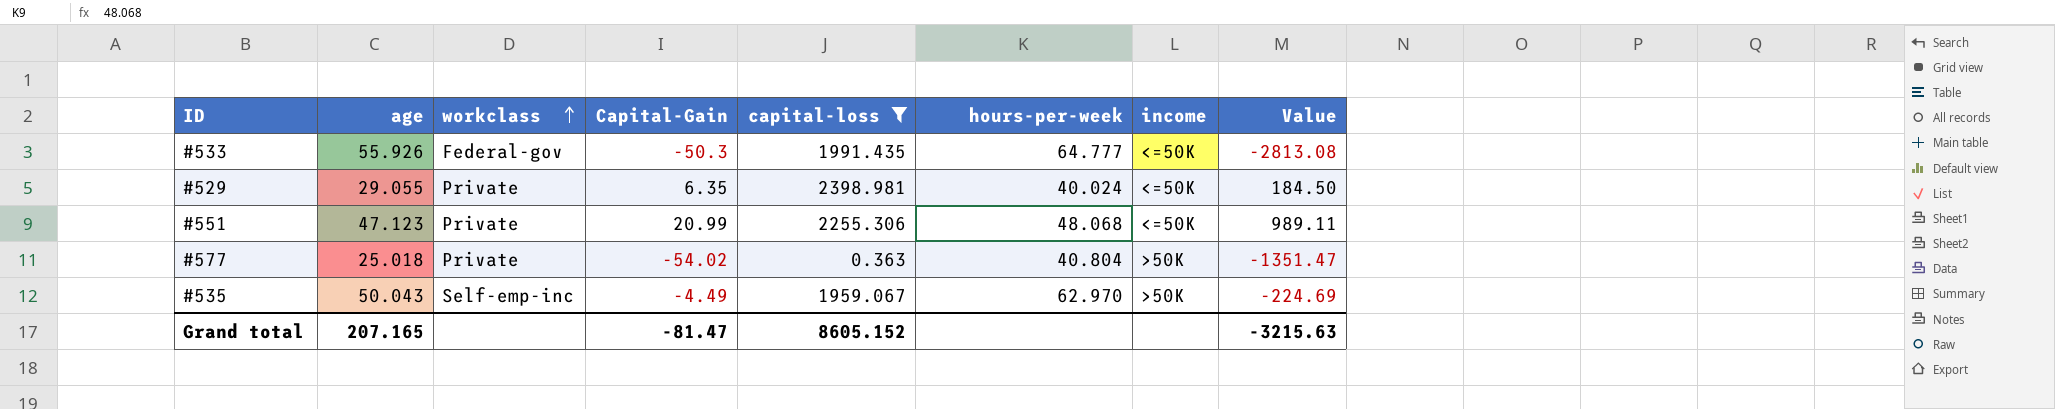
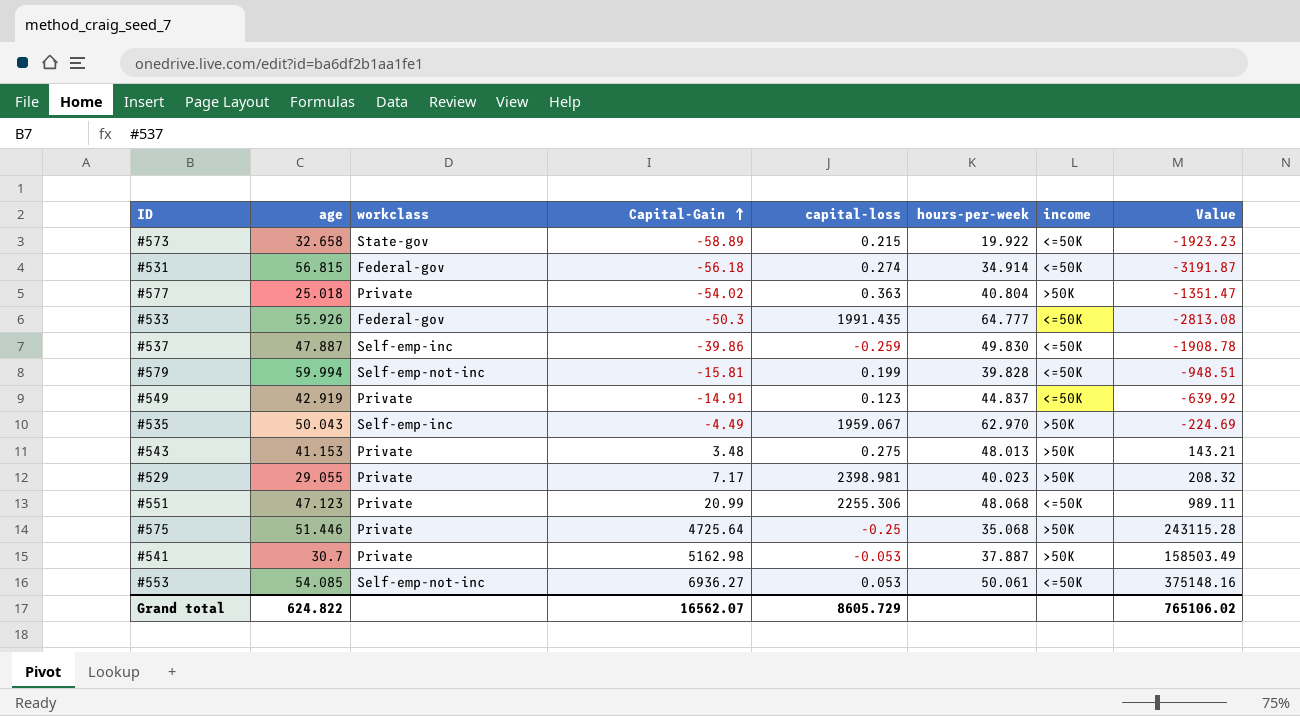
filter: capital-loss >= 0.363 -> none
row order: workclass ascending -> Capital-Gain ascending
#529 | Capital-Gain: 6.35 -> 7.17
#529 | hours-per-week: 40.024 -> 40.023
#529 | income: <=50K -> >50K
#529 | Value: 184.50 -> 208.32
Grand total | age: 207.165 -> 624.822
Grand total | Capital-Gain: -81.47 -> 16562.07
Grand total | capital-loss: 8605.152 -> 8605.729
Grand total | Value: -3215.63 -> 765106.02

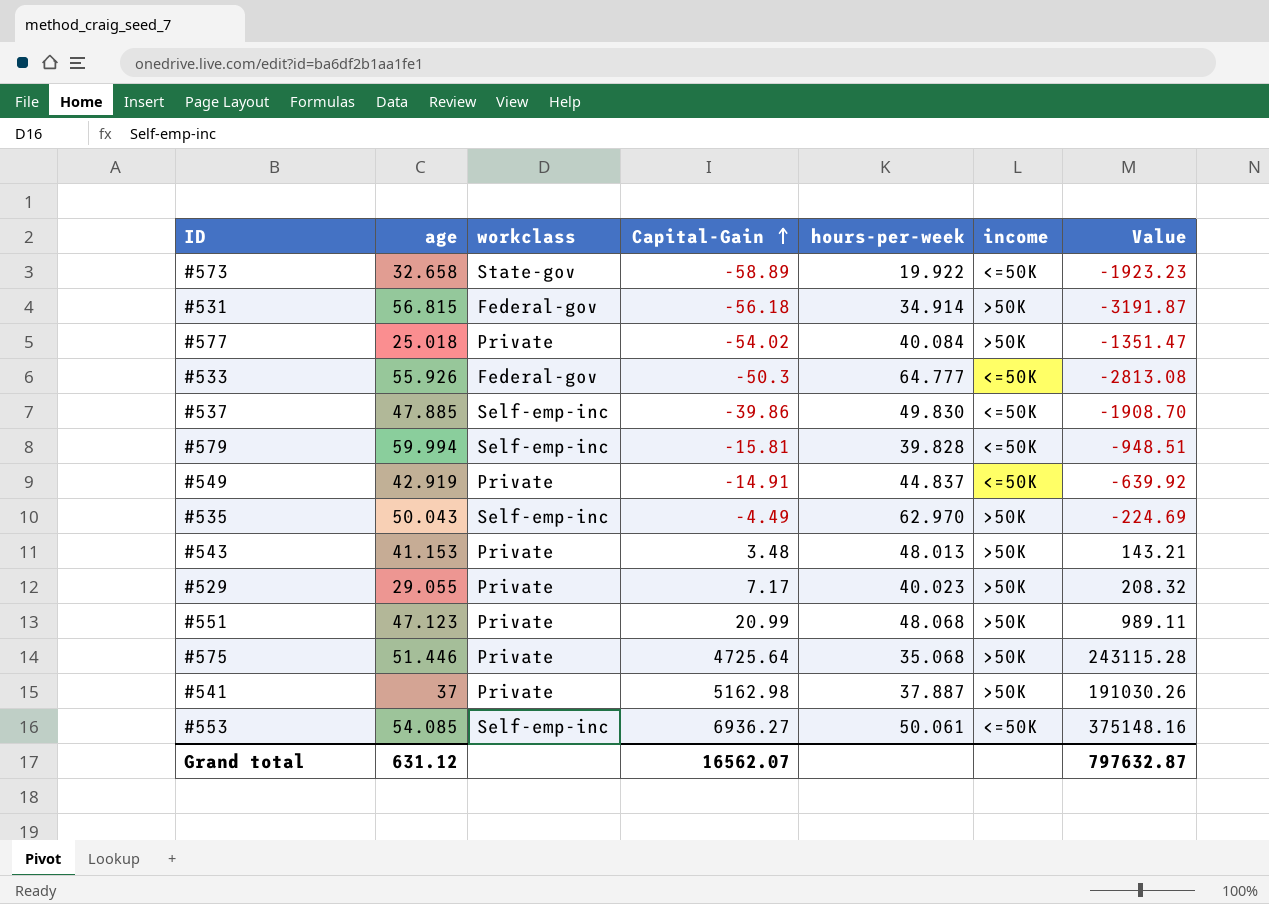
column capital-loss | position: 5 -> none
#531 | income: <=50K -> >50K
#577 | hours-per-week: 40.804 -> 40.084
#537 | age: 47.887 -> 47.885
#537 | Value: -1908.78 -> -1908.70
#579 | workclass: Self-emp-not-inc -> Self-emp-inc
#551 | income: <=50K -> >50K
#541 | age: 30.7 -> 37
#541 | Value: 158503.49 -> 191030.26
#553 | workclass: Self-emp-not-inc -> Self-emp-inc
Grand total | age: 624.822 -> 631.12
Grand total | Value: 765106.02 -> 797632.87

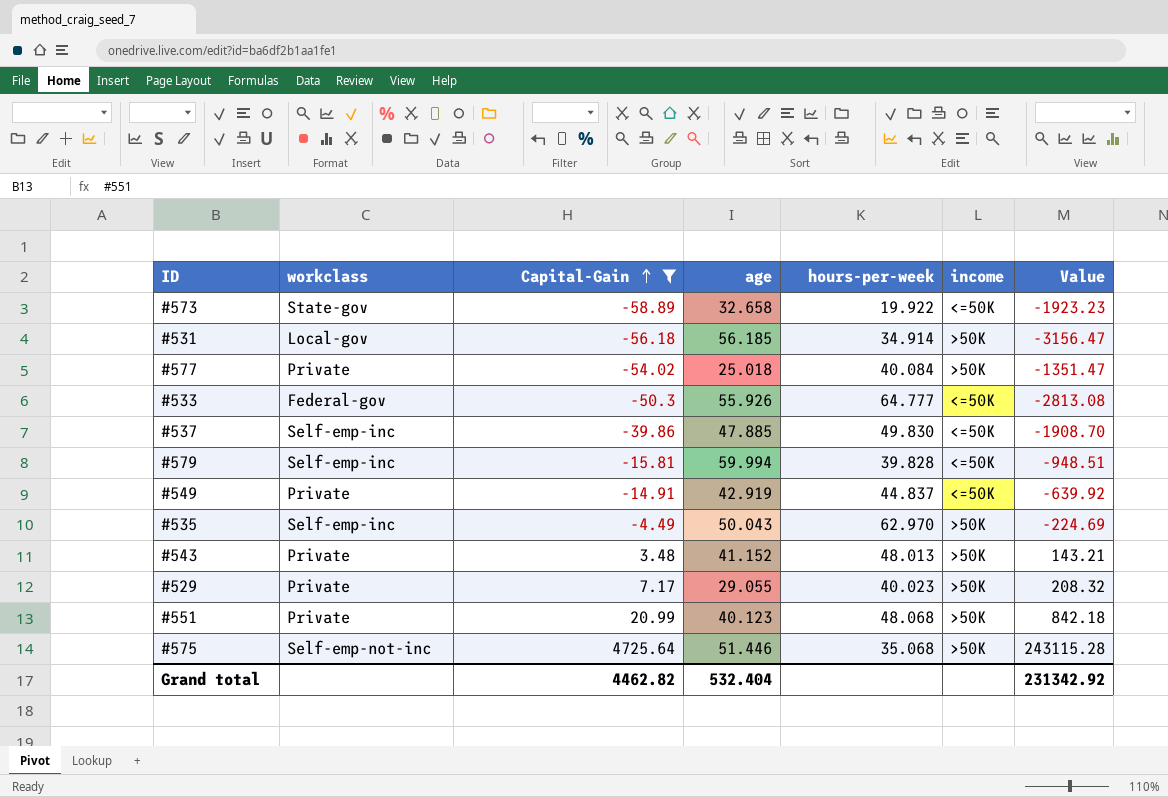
filter: none -> Capital-Gain <= 4725.64
column age | position: 2 -> 4
#531 | workclass: Federal-gov -> Local-gov
#531 | age: 56.815 -> 56.185
#531 | Value: -3191.87 -> -3156.47
#543 | age: 41.153 -> 41.152
#551 | age: 47.123 -> 40.123
#551 | Value: 989.11 -> 842.18
#575 | workclass: Private -> Self-emp-not-inc
Grand total | Capital-Gain: 16562.07 -> 4462.82
Grand total | age: 631.12 -> 532.404
Grand total | Value: 797632.87 -> 231342.92

